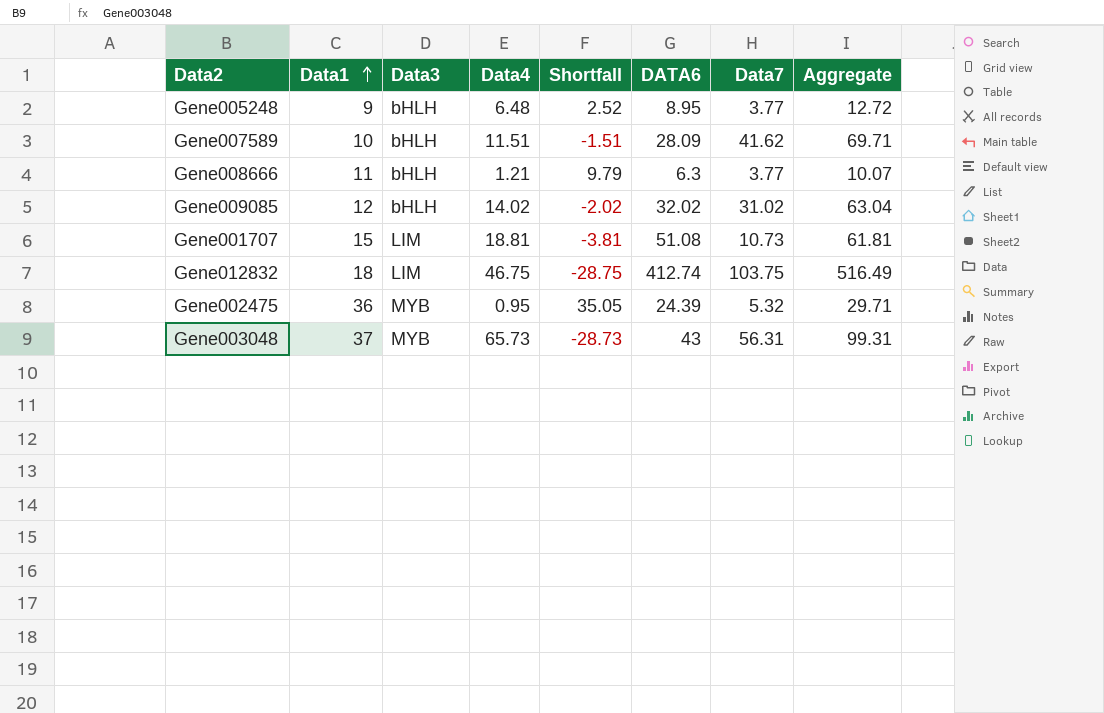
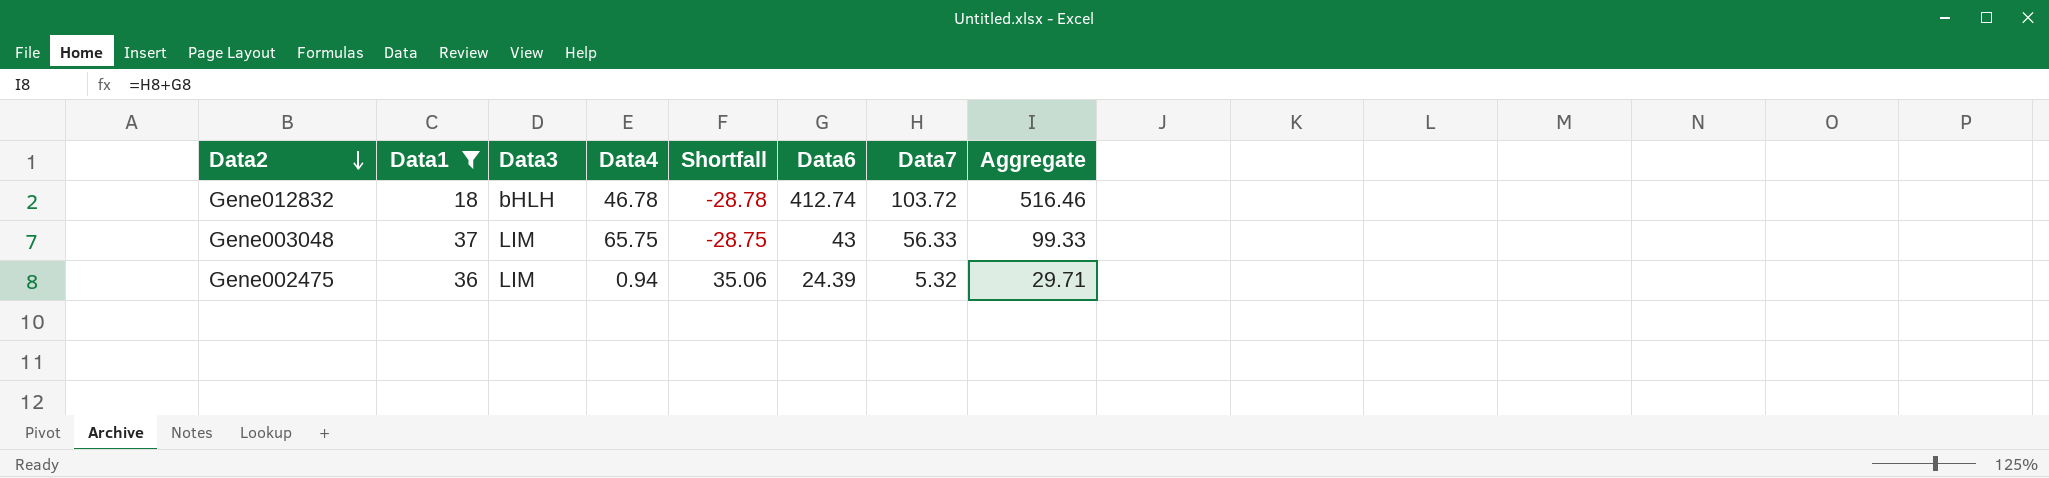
filter: none -> Data1 >= 18
row order: Data1 ascending -> Data2 descending
column name: DATA6 -> Data6
Gene012832 | Data3: LIM -> bHLH
Gene012832 | Data4: 46.75 -> 46.78
Gene012832 | Shortfall: -28.75 -> -28.78
Gene012832 | Data7: 103.75 -> 103.72
Gene012832 | Aggregate: 516.49 -> 516.46
Gene003048 | Data3: MYB -> LIM
Gene003048 | Data4: 65.73 -> 65.75
Gene003048 | Shortfall: -28.73 -> -28.75
Gene003048 | Data7: 56.31 -> 56.33
Gene003048 | Aggregate: 99.31 -> 99.33
Gene002475 | Data3: MYB -> LIM
Gene002475 | Data4: 0.95 -> 0.94
Gene002475 | Shortfall: 35.05 -> 35.06

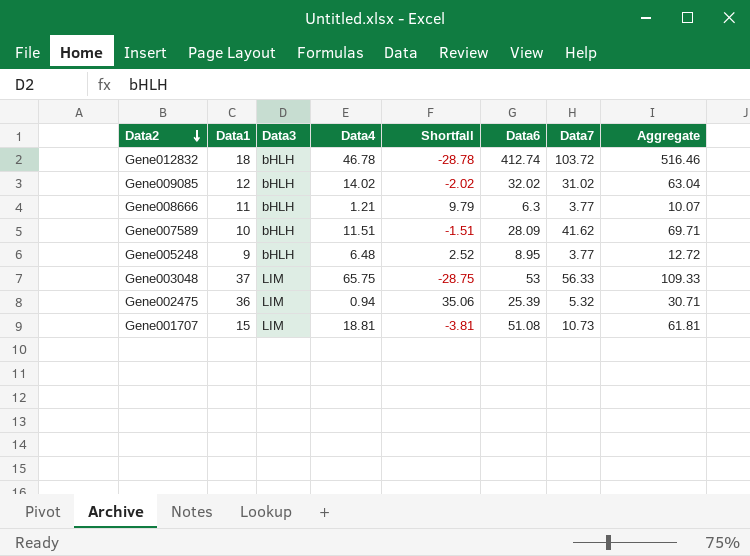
filter: Data1 >= 18 -> none
Gene003048 | Data6: 43 -> 53
Gene003048 | Aggregate: 99.33 -> 109.33
Gene002475 | Data6: 24.39 -> 25.39
Gene002475 | Aggregate: 29.71 -> 30.71

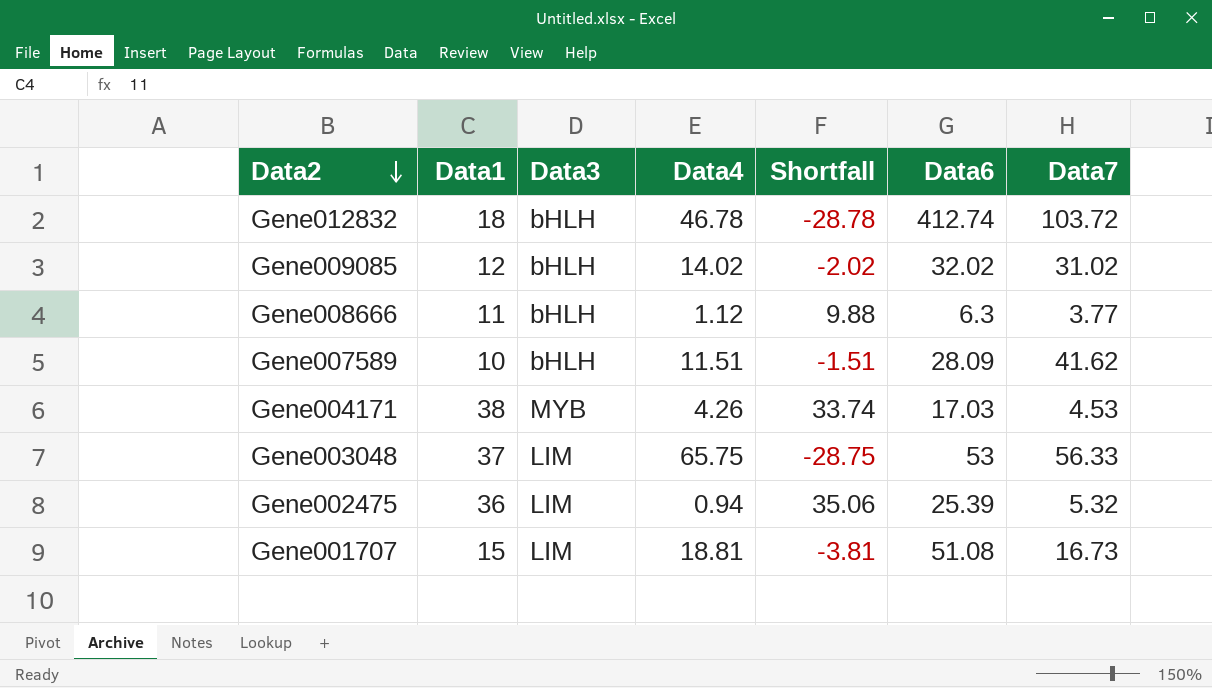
column Aggregate | formula: [Data6] + [Data7] -> none
row Gene005248: 9 | bHLH | 6.48 | 2.52 | 8.95 | 3.77 | 12.72 -> none
Gene008666 | Data4: 1.21 -> 1.12
Gene008666 | Shortfall: 9.79 -> 9.88
row Gene004171: none -> 38 | MYB | 4.26 | 33.74 | 17.03 | 4.53
Gene001707 | Data7: 10.73 -> 16.73

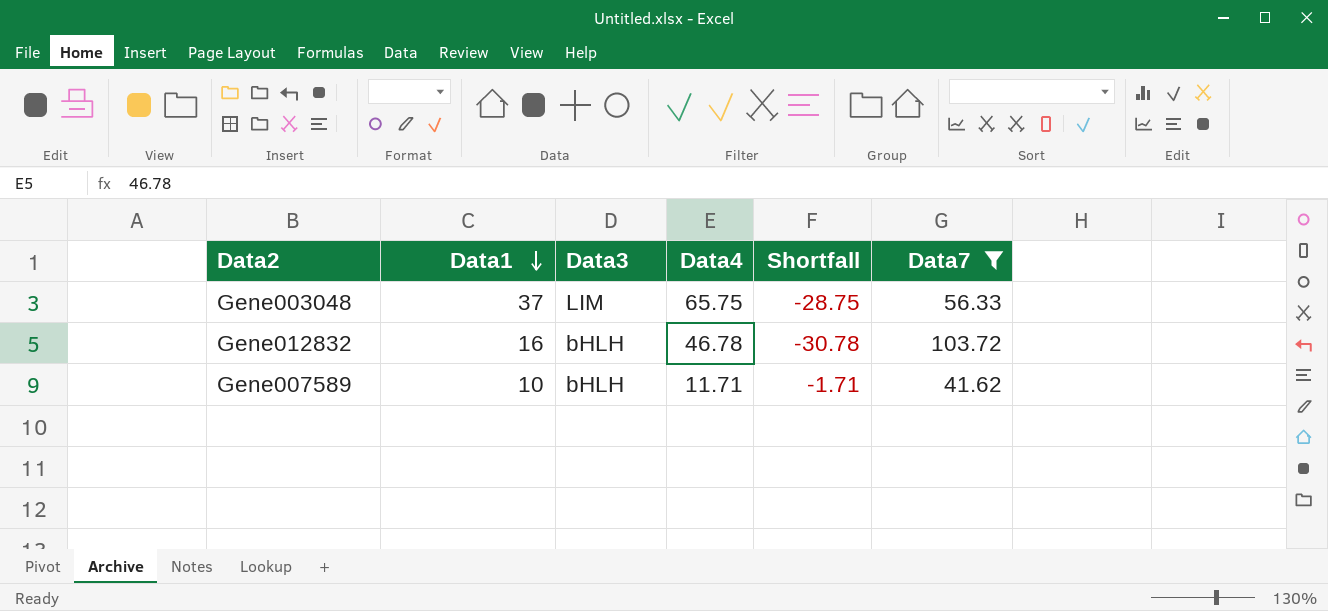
filter: none -> Data7 >= 41.62
row order: Data2 descending -> Data1 descending
column Data6 | position: 6 -> none
Gene012832 | Data1: 18 -> 16
Gene012832 | Shortfall: -28.78 -> -30.78
Gene007589 | Data4: 11.51 -> 11.71
Gene007589 | Shortfall: -1.51 -> -1.71

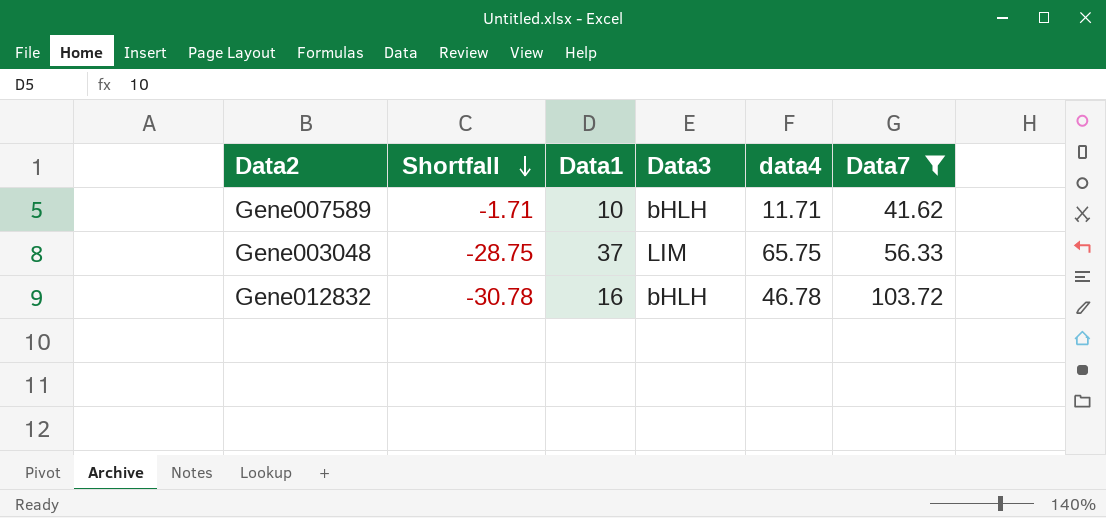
row order: Data1 descending -> Shortfall descending
column Shortfall | position: 5 -> 2
column name: Data4 -> data4

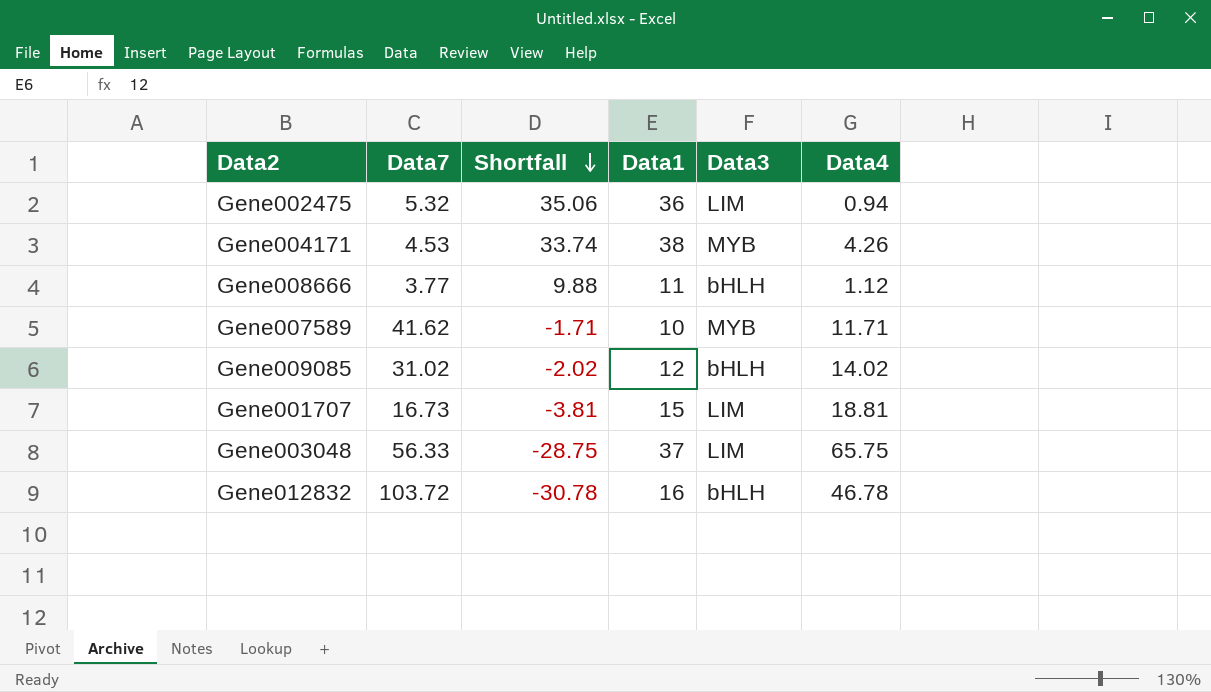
filter: Data7 >= 41.62 -> none
column Data7 | position: 6 -> 2
column name: data4 -> Data4
Gene007589 | Data3: bHLH -> MYB

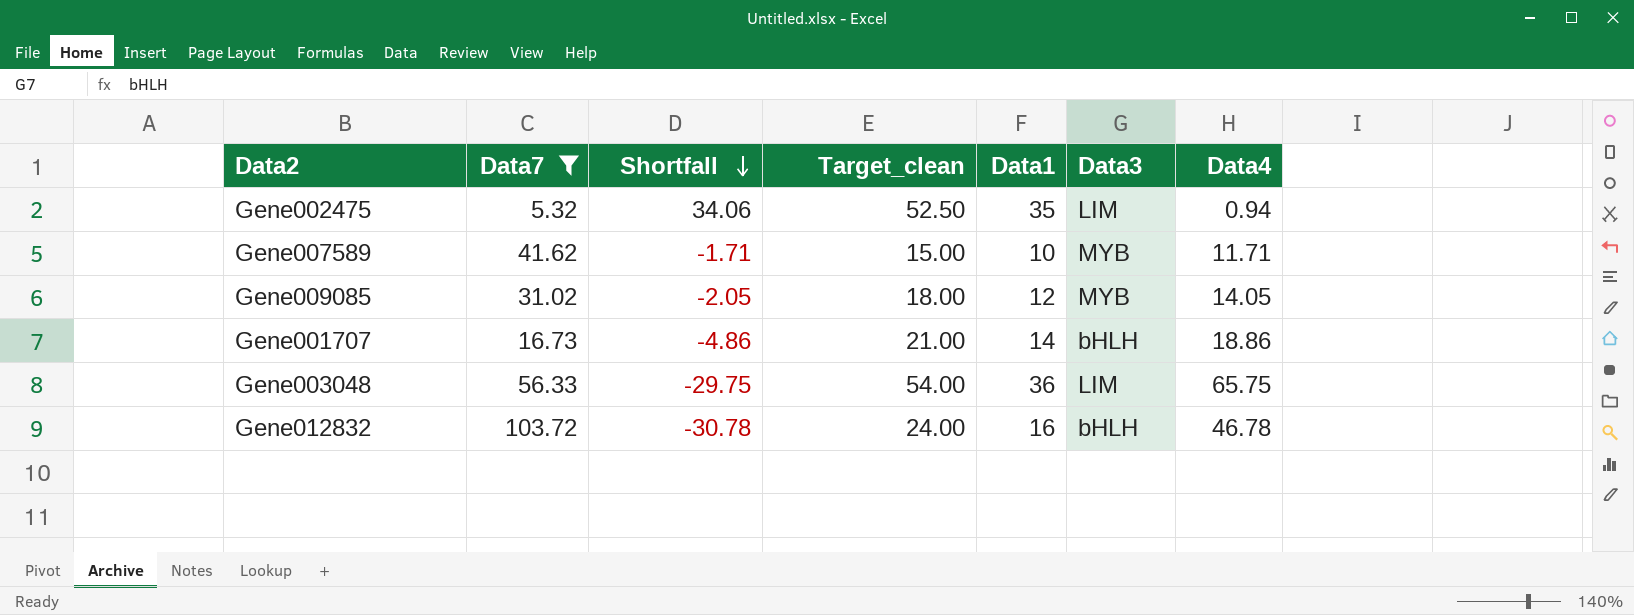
filter: none -> Data7 >= 5.32
column Target_clean | formula: none -> [Data1] * 1.5
Gene002475 | Shortfall: 35.06 -> 34.06
Gene002475 | Data1: 36 -> 35
Gene009085 | Shortfall: -2.02 -> -2.05
Gene009085 | Data3: bHLH -> MYB
Gene009085 | Data4: 14.02 -> 14.05
Gene001707 | Shortfall: -3.81 -> -4.86
Gene001707 | Data1: 15 -> 14
Gene001707 | Data3: LIM -> bHLH
Gene001707 | Data4: 18.81 -> 18.86
Gene003048 | Shortfall: -28.75 -> -29.75
Gene003048 | Data1: 37 -> 36

